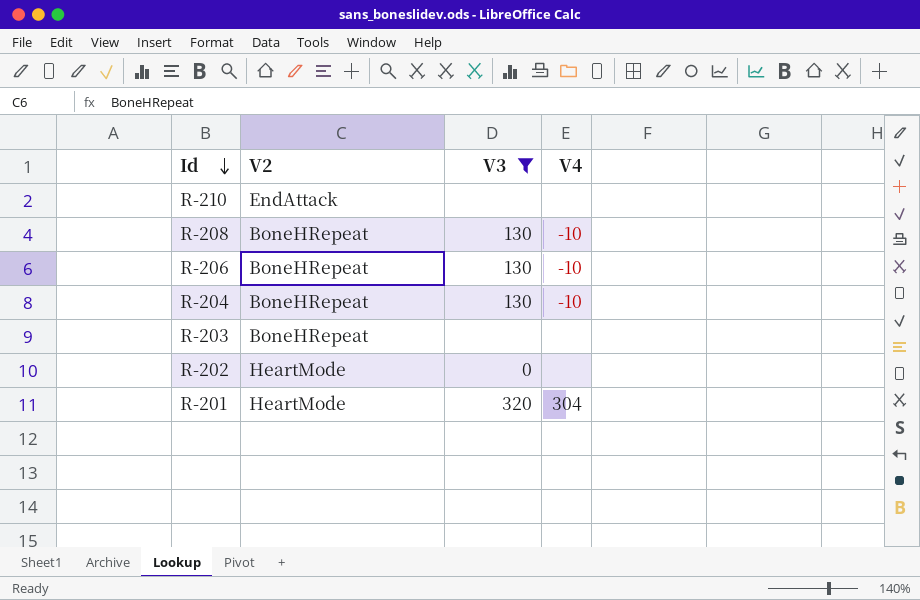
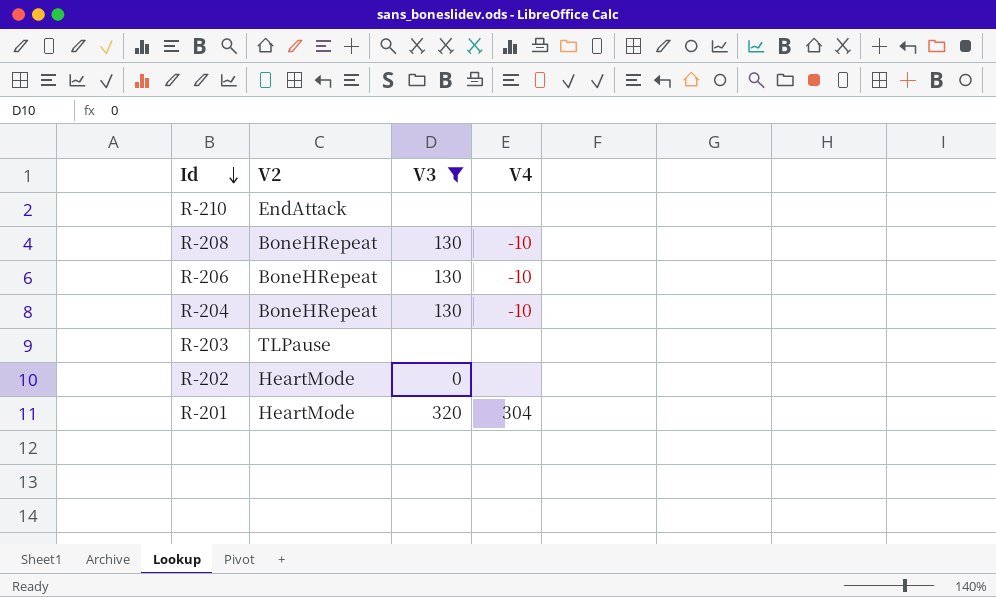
R-203 | V2: BoneHRepeat -> TLPause

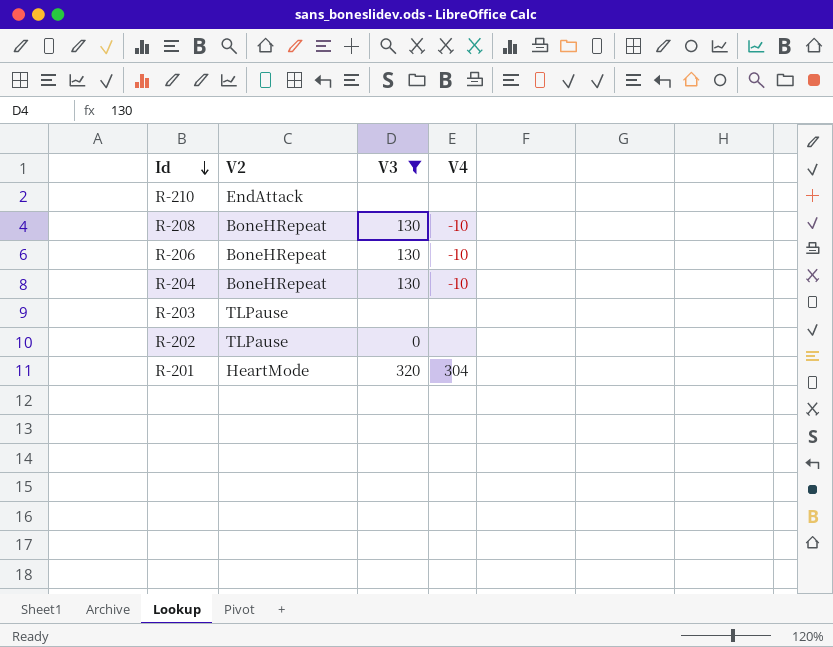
R-202 | V2: HeartMode -> TLPause

